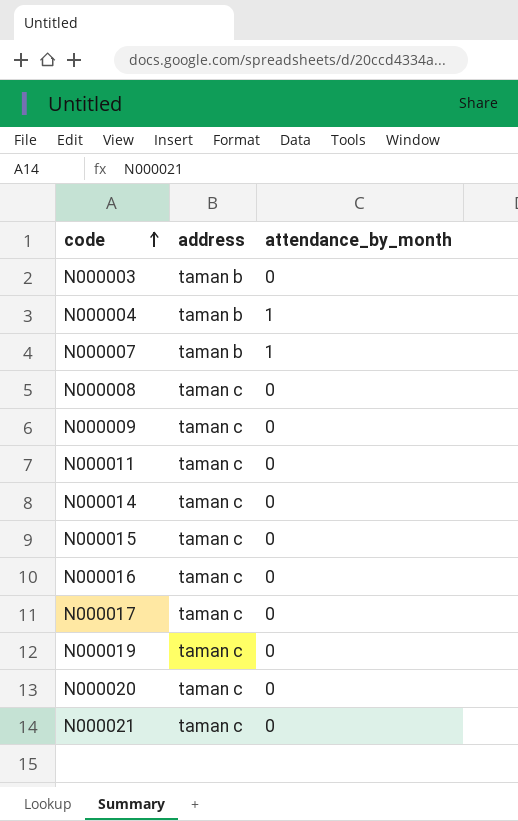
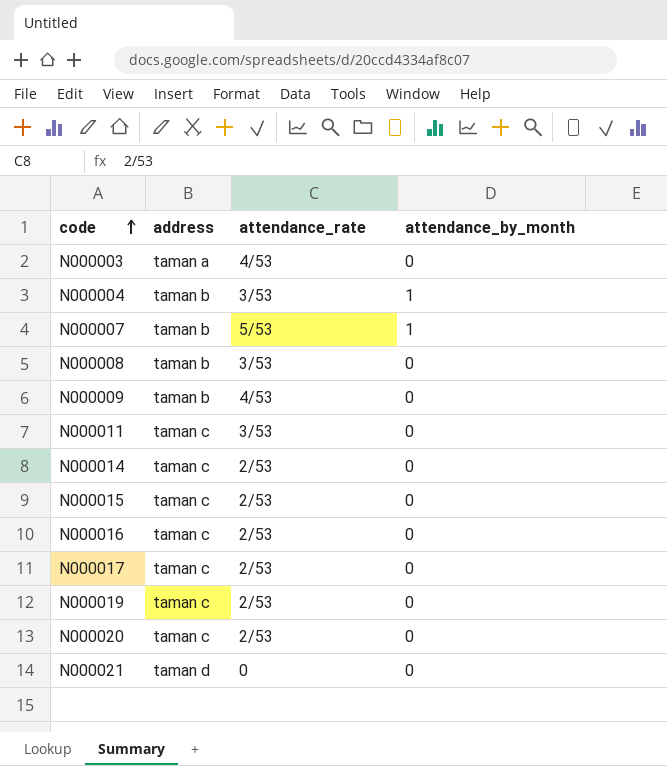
column attendance_rate | position: none -> 3
N000003 | address: taman b -> taman a
N000008 | address: taman c -> taman b
N000009 | address: taman c -> taman b
N000021 | address: taman c -> taman d

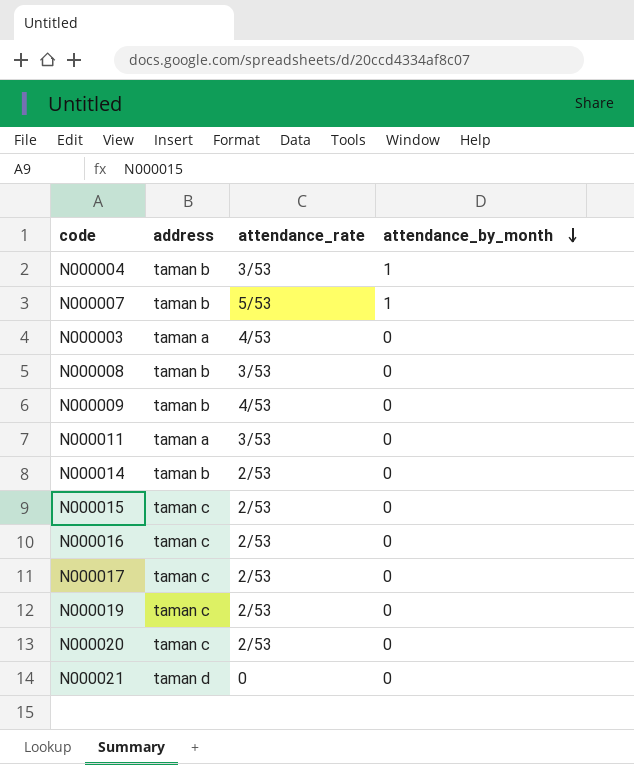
row order: code ascending -> attendance_by_month descending
N000011 | address: taman c -> taman a
N000014 | address: taman c -> taman b

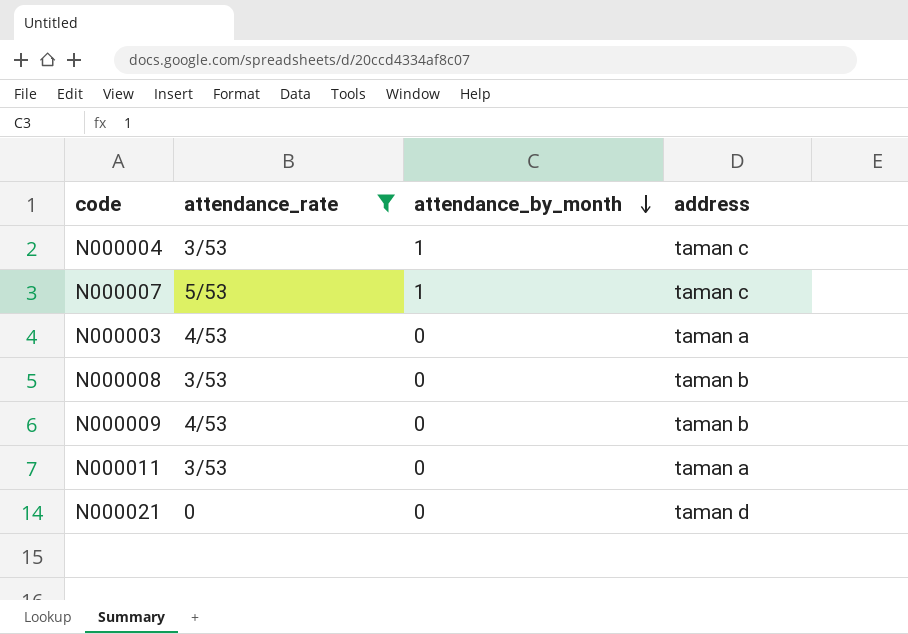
filter: none -> attendance_rate != 2/53
column address | position: 2 -> 4
N000004 | address: taman b -> taman c
N000007 | address: taman b -> taman c

